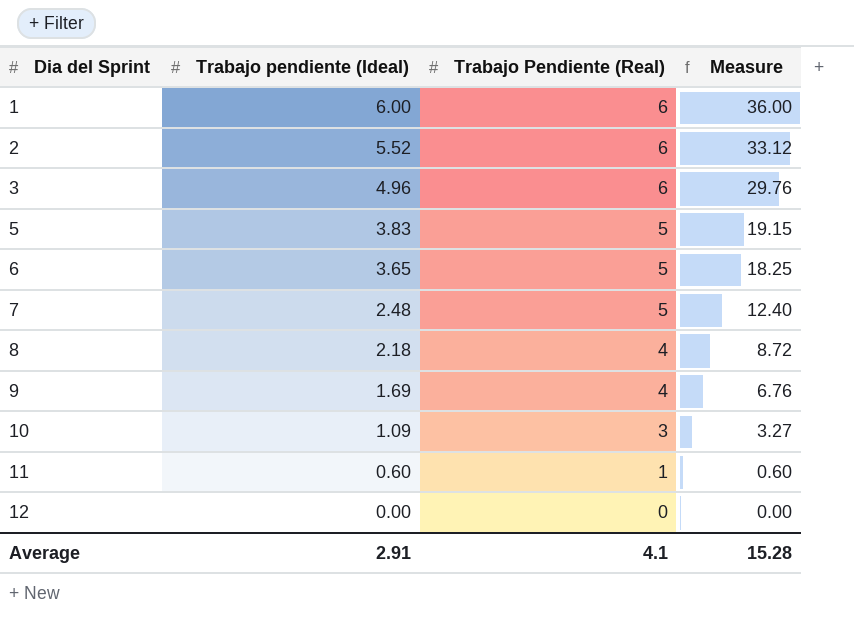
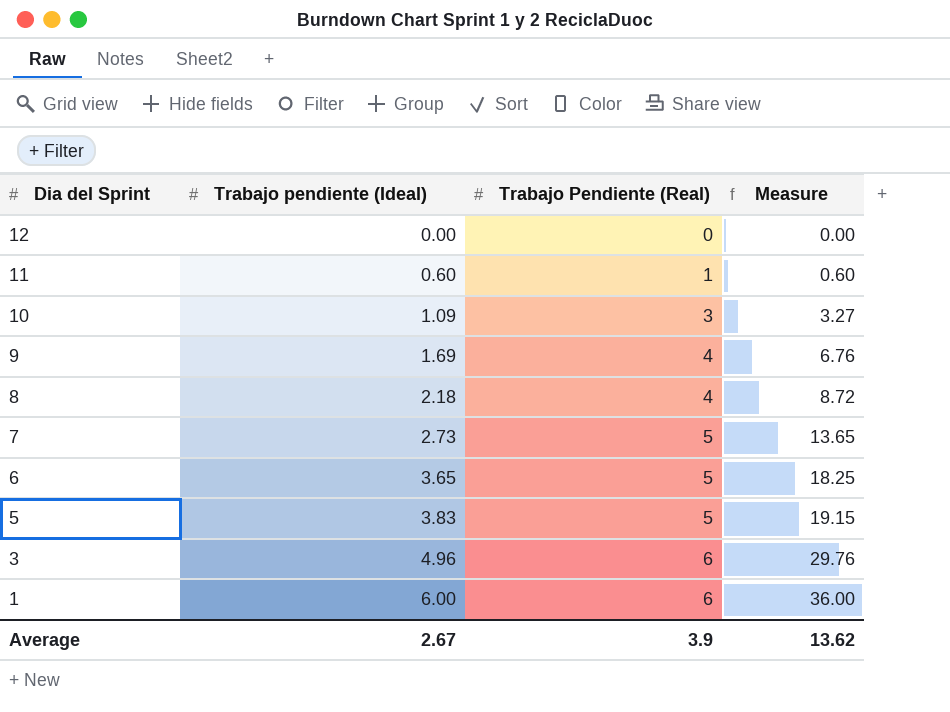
row order: Dia del Sprint ascending -> Dia del Sprint descending
row 2: 5.52 | 6 | 33.12 -> none
7 | Trabajo pendiente (Ideal): 2.48 -> 2.73
7 | Measure: 12.40 -> 13.65
Average | Trabajo pendiente (Ideal): 2.91 -> 2.67
Average | Trabajo Pendiente (Real): 4.1 -> 3.9
Average | Measure: 15.28 -> 13.62

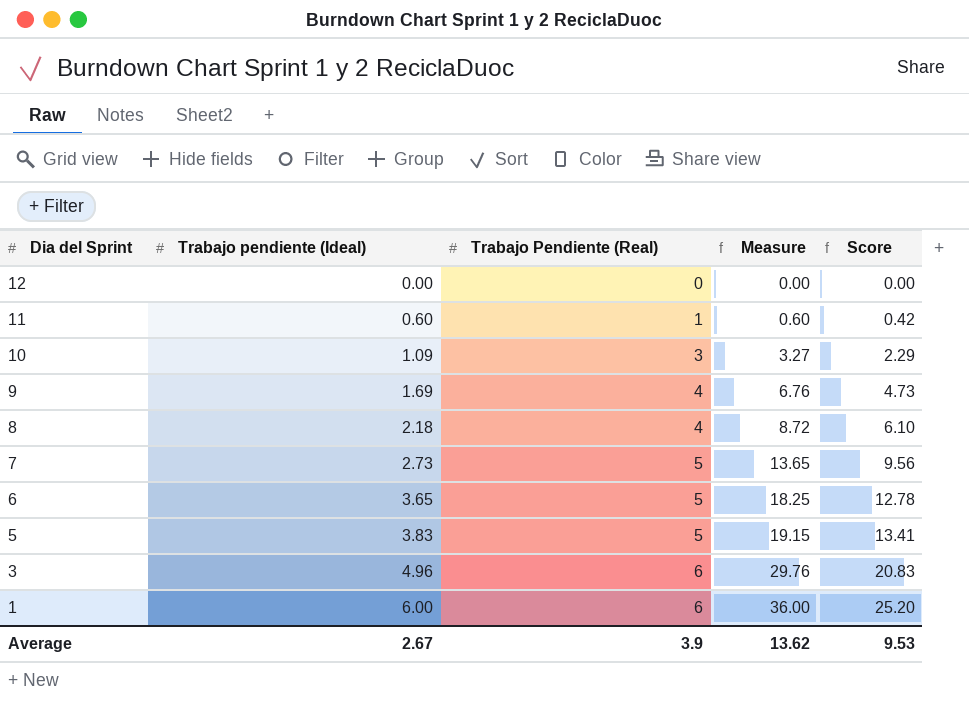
column Score | formula: none -> [Measure] * 0.7

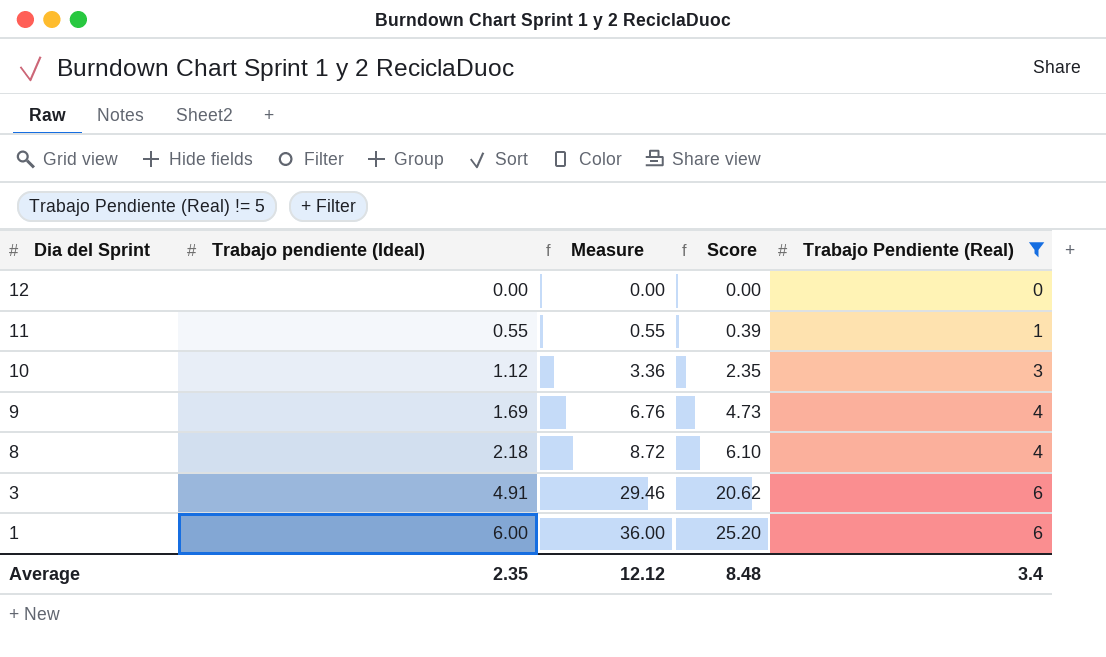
filter: none -> Trabajo Pendiente (Real) != 5
column Trabajo Pendiente (Real) | position: 3 -> 5
11 | Trabajo pendiente (Ideal): 0.60 -> 0.55
11 | Measure: 0.60 -> 0.55
11 | Score: 0.42 -> 0.39
10 | Trabajo pendiente (Ideal): 1.09 -> 1.12
10 | Measure: 3.27 -> 3.36
10 | Score: 2.29 -> 2.35
3 | Trabajo pendiente (Ideal): 4.96 -> 4.91
3 | Measure: 29.76 -> 29.46
3 | Score: 20.83 -> 20.62
Average | Trabajo pendiente (Ideal): 2.67 -> 2.35
Average | Measure: 13.62 -> 12.12
Average | Score: 9.53 -> 8.48
Average | Trabajo Pendiente (Real): 3.9 -> 3.4

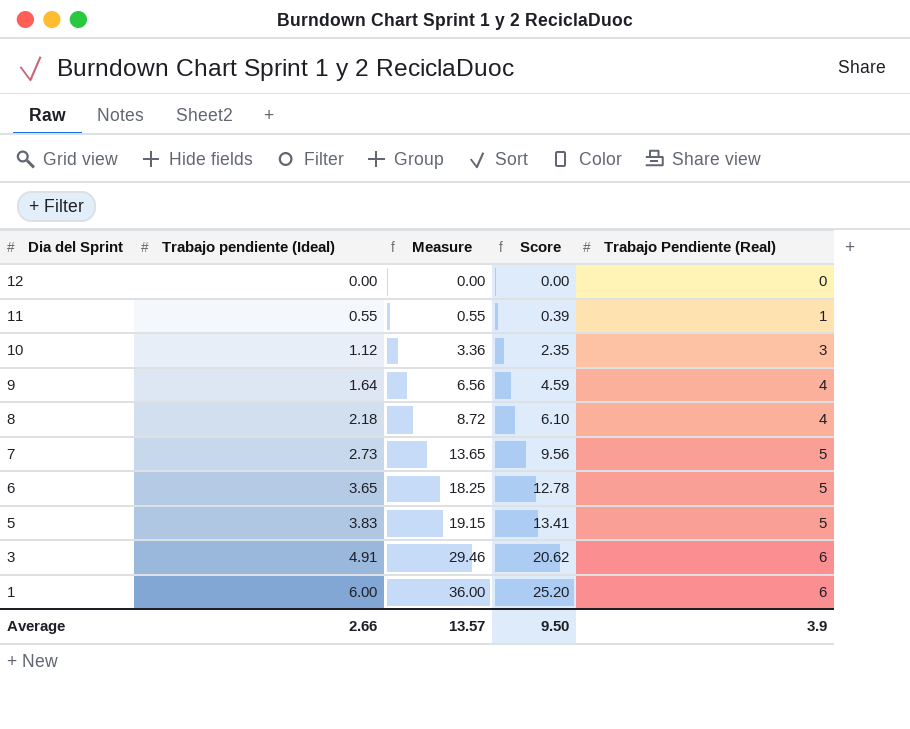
filter: Trabajo Pendiente (Real) != 5 -> none
9 | Trabajo pendiente (Ideal): 1.69 -> 1.64
9 | Measure: 6.76 -> 6.56
9 | Score: 4.73 -> 4.59
Average | Trabajo pendiente (Ideal): 2.35 -> 2.66
Average | Measure: 12.12 -> 13.57
Average | Score: 8.48 -> 9.50
Average | Trabajo Pendiente (Real): 3.4 -> 3.9

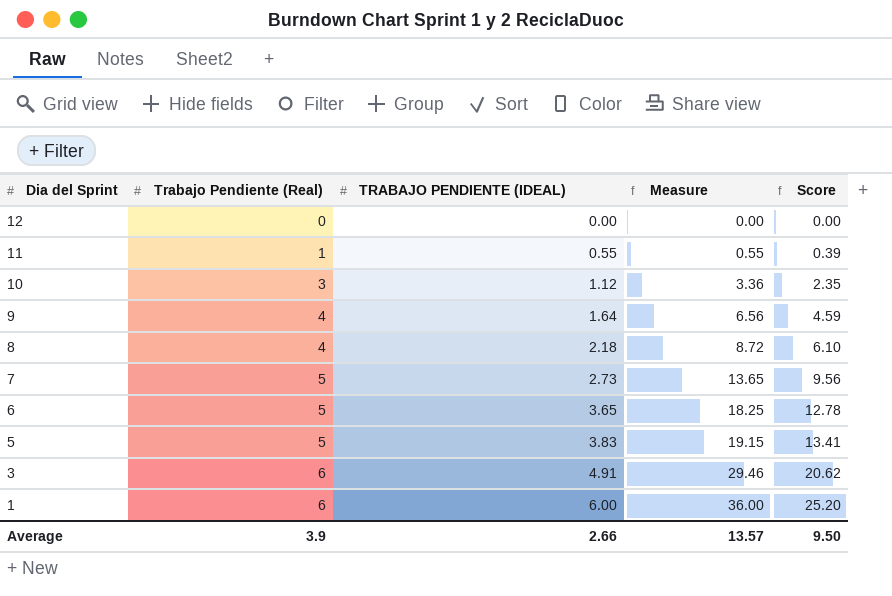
column Trabajo Pendiente (Real) | position: 5 -> 2
column name: Trabajo pendiente (Ideal) -> TRABAJO PENDIENTE (IDEAL)

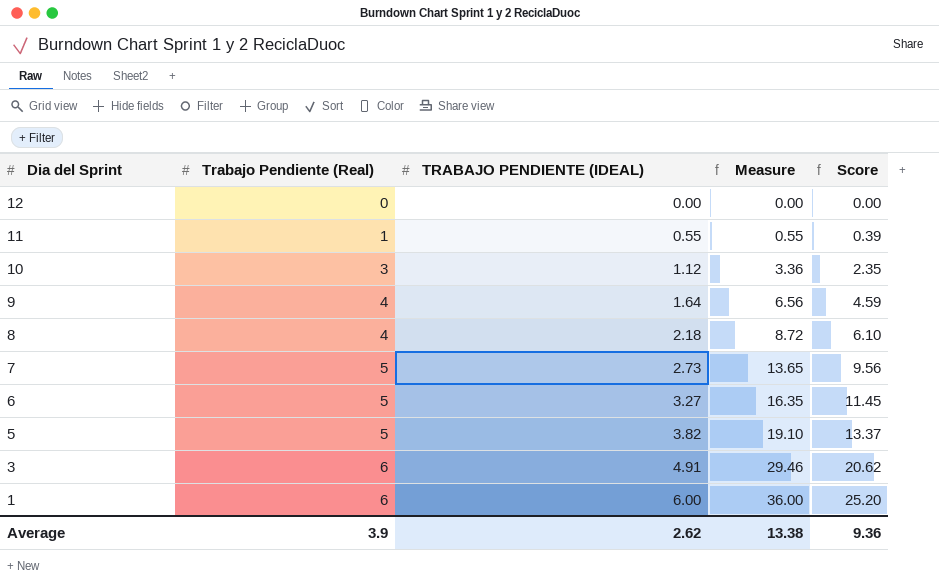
6 | TRABAJO PENDIENTE (IDEAL): 3.65 -> 3.27
6 | Measure: 18.25 -> 16.35
6 | Score: 12.78 -> 11.45
5 | TRABAJO PENDIENTE (IDEAL): 3.83 -> 3.82
5 | Measure: 19.15 -> 19.10
5 | Score: 13.41 -> 13.37
Average | TRABAJO PENDIENTE (IDEAL): 2.66 -> 2.62
Average | Measure: 13.57 -> 13.38
Average | Score: 9.50 -> 9.36

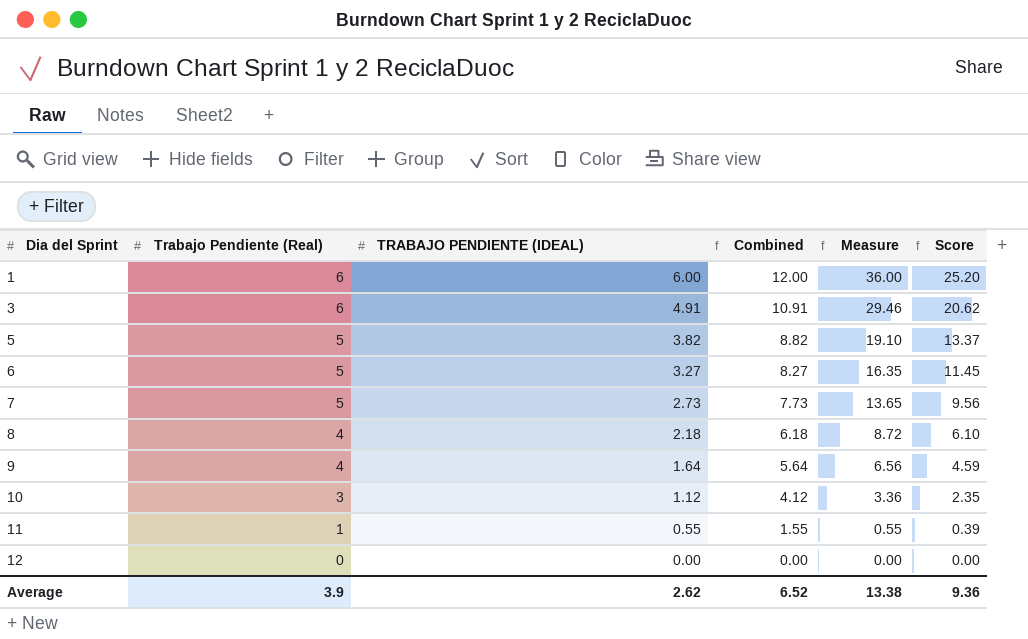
row order: Dia del Sprint descending -> Dia del Sprint ascending
column Combined | formula: none -> [Trabajo Pendiente (Real)] + [TRABAJO PENDIENTE (IDEAL)]

